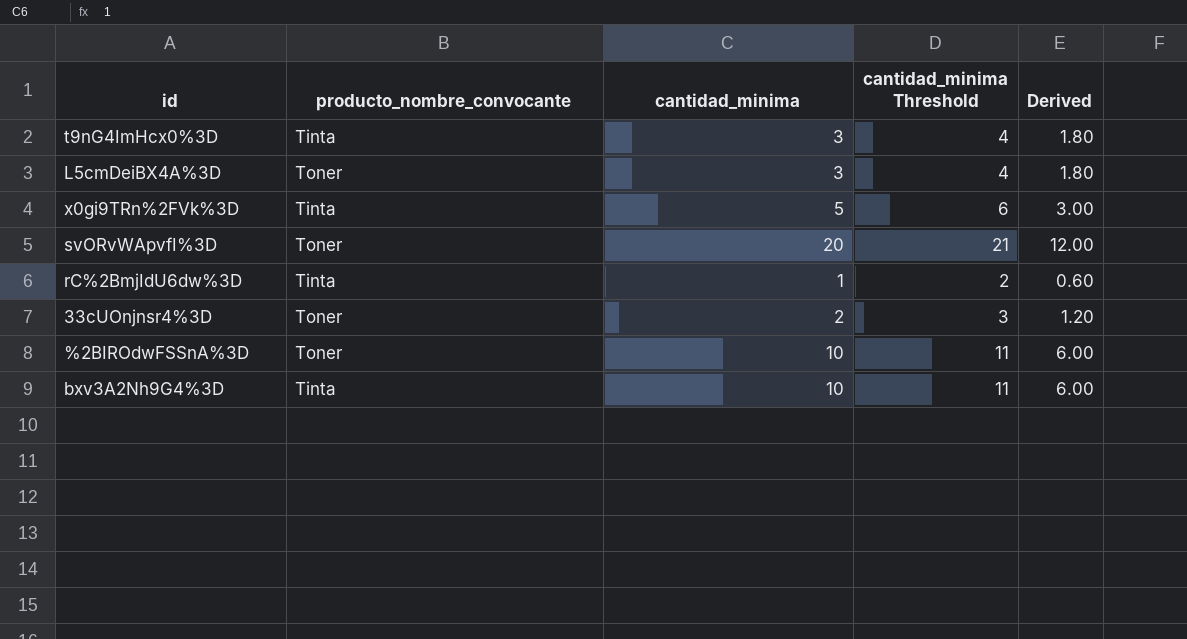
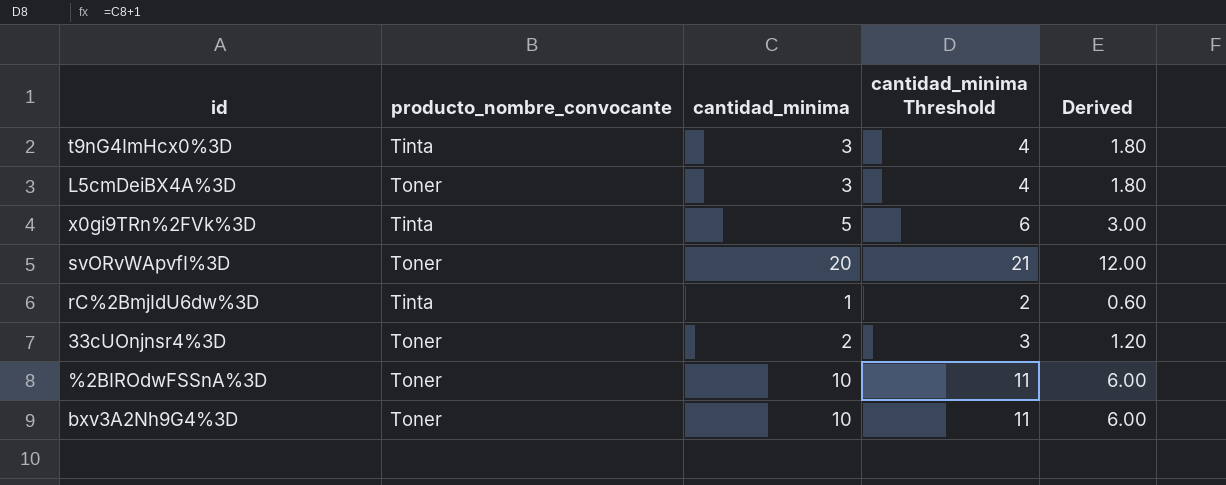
bxv3A2Nh9G4%3D | producto_nombre_convocante: Tinta -> Toner

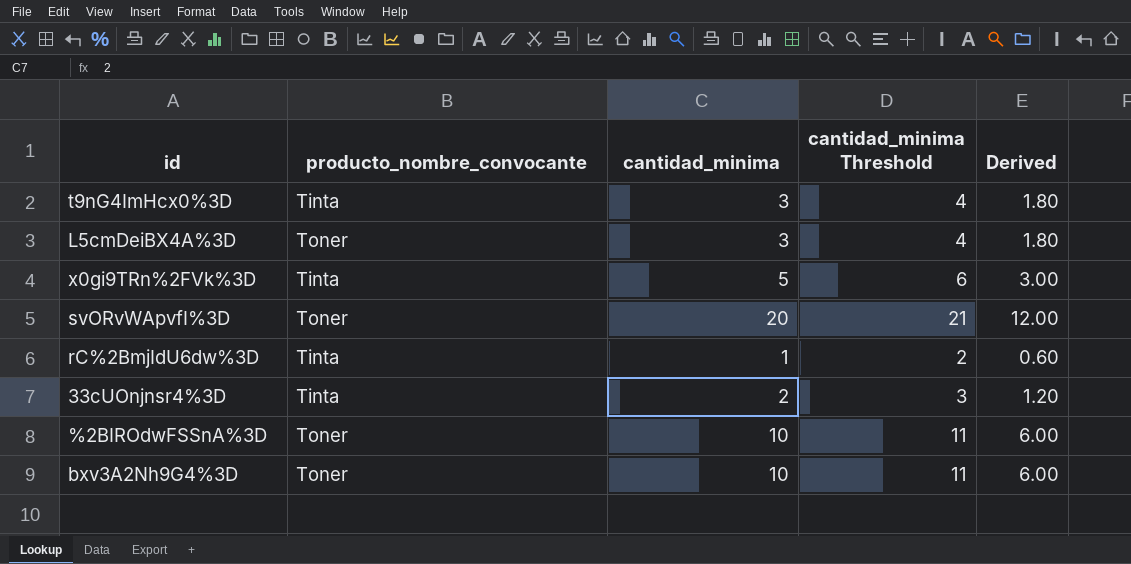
33cUOnjnsr4%3D | producto_nombre_convocante: Toner -> Tinta

